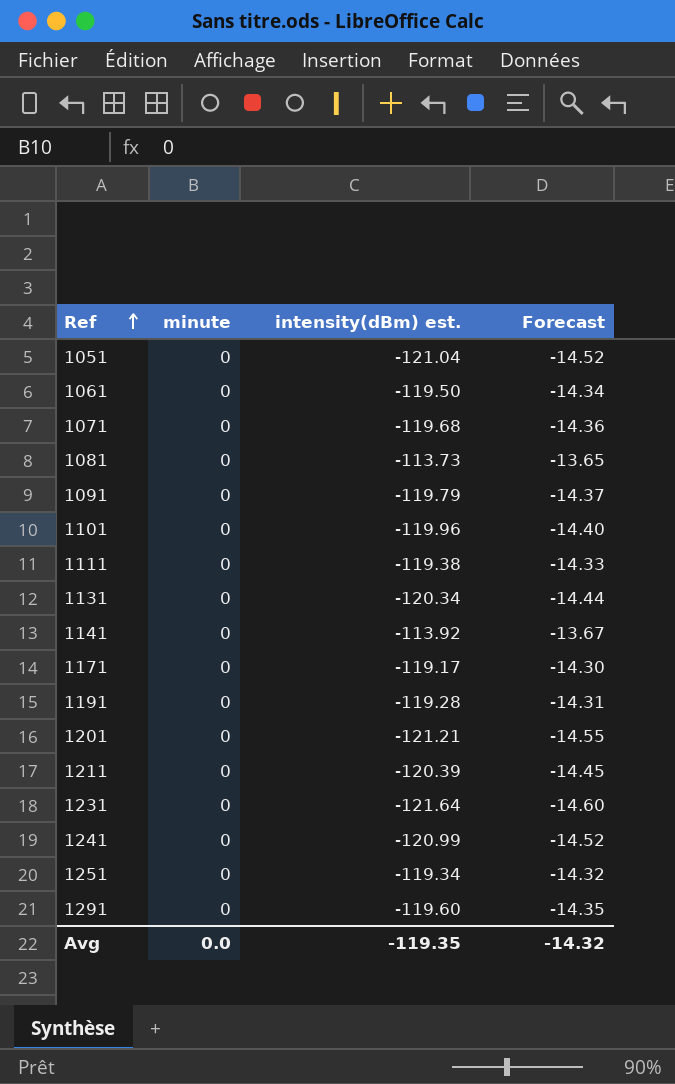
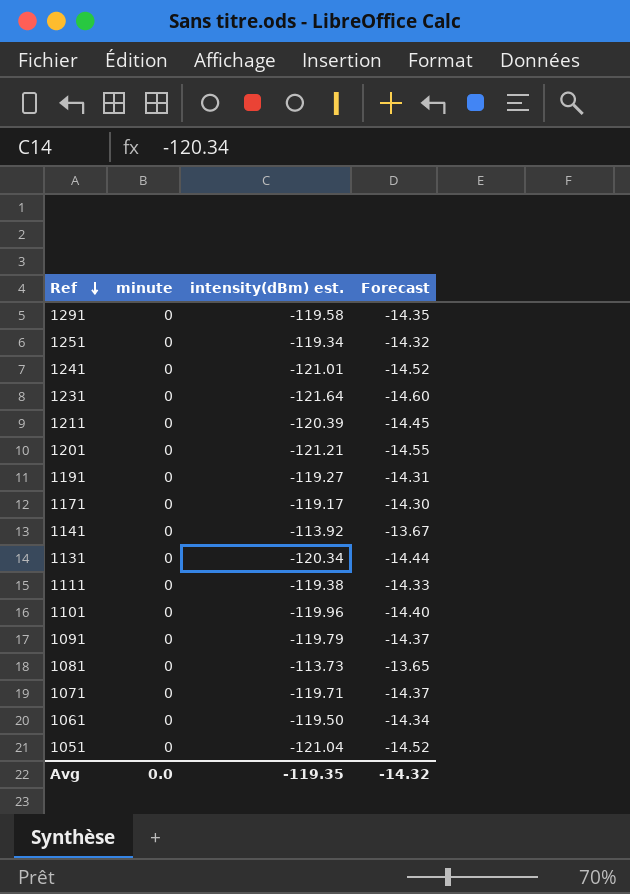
row order: Ref ascending -> Ref descending
1291 | intensity(dBm) est.: -119.60 -> -119.58
1241 | intensity(dBm) est.: -120.99 -> -121.01
1191 | intensity(dBm) est.: -119.28 -> -119.27
1071 | intensity(dBm) est.: -119.68 -> -119.71
1071 | Forecast: -14.36 -> -14.37

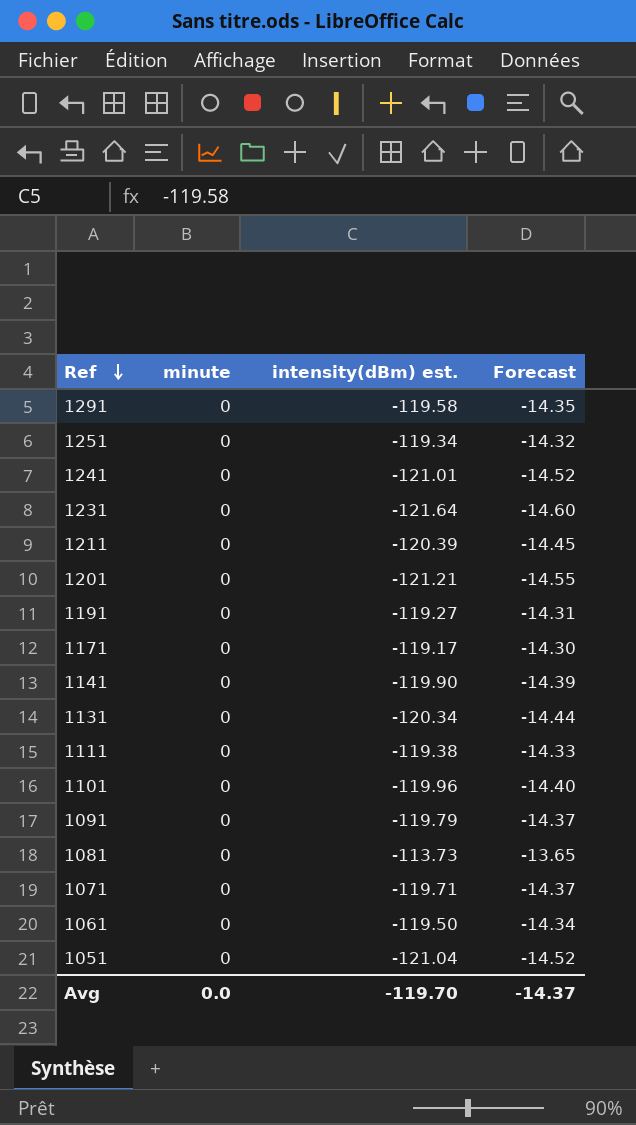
1141 | intensity(dBm) est.: -113.92 -> -119.90
1141 | Forecast: -13.67 -> -14.39
Avg | intensity(dBm) est.: -119.35 -> -119.70
Avg | Forecast: -14.32 -> -14.37

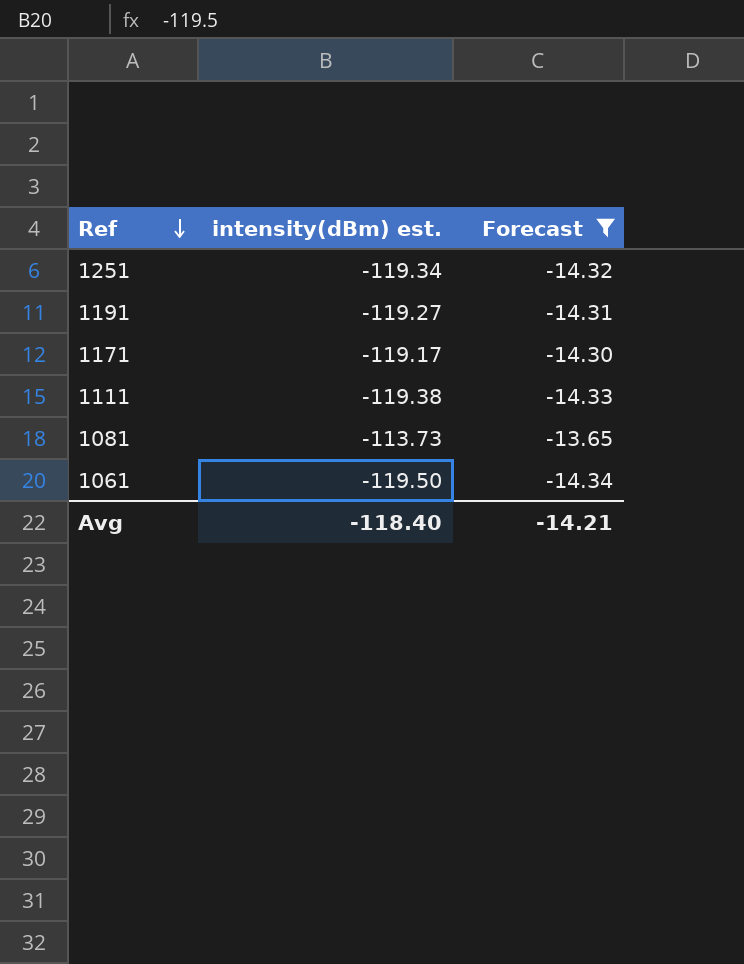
filter: none -> Forecast >= -14.34
column minute | position: 2 -> none
Avg | intensity(dBm) est.: -119.70 -> -118.40
Avg | Forecast: -14.37 -> -14.21

